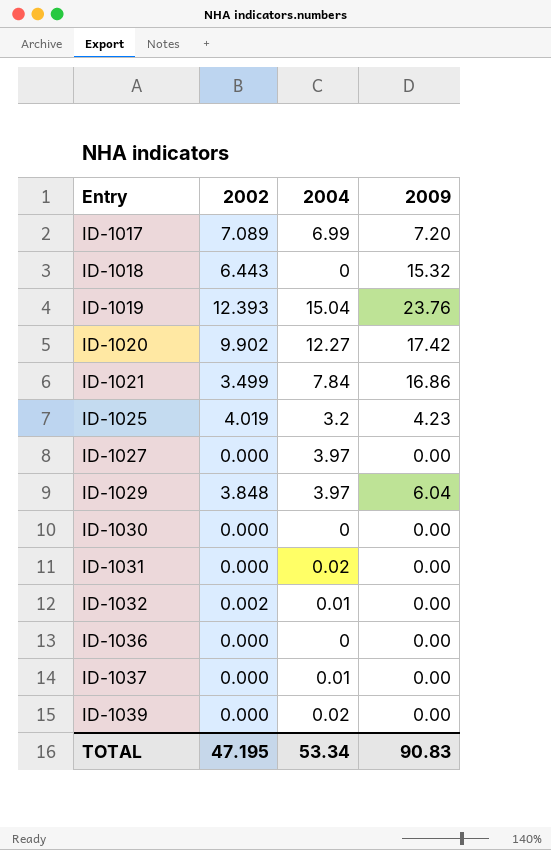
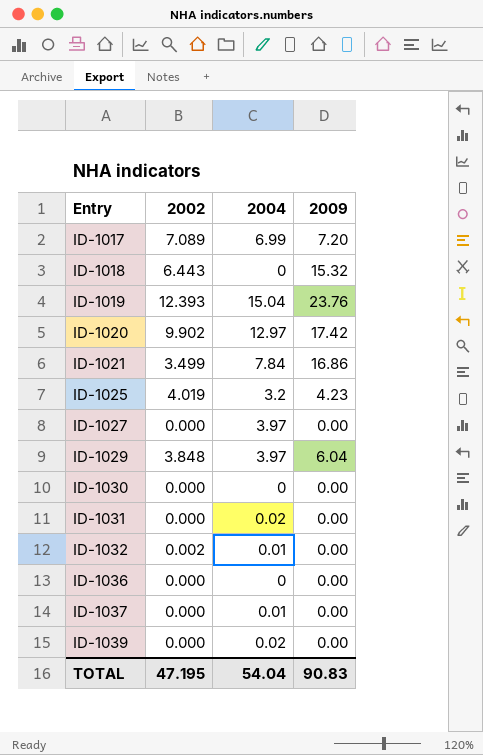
ID-1020 | 2004: 12.27 -> 12.97
TOTAL | 2004: 53.34 -> 54.04

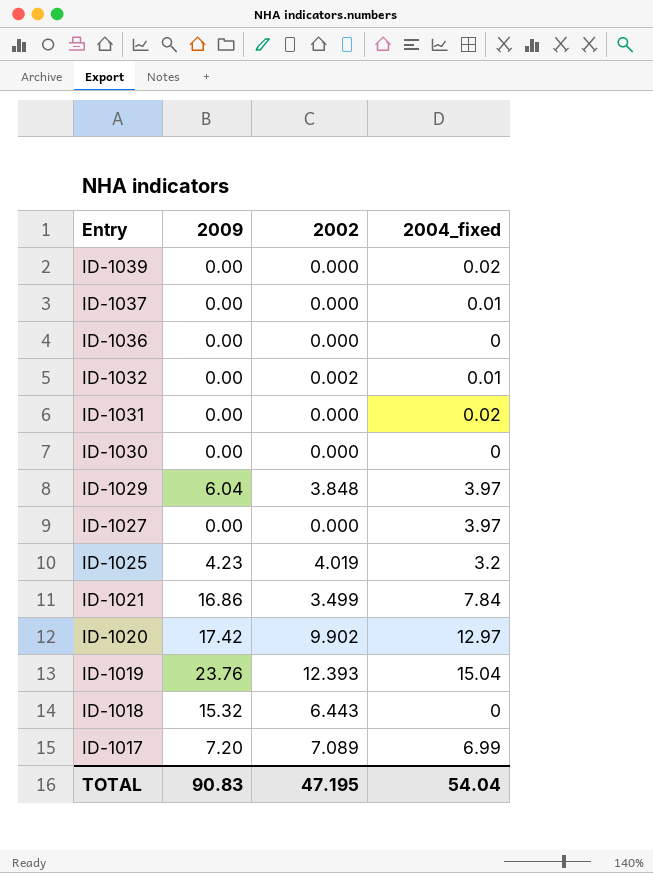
row order: Entry ascending -> Entry descending
column 2009 | position: 4 -> 2
column name: 2004 -> 2004_fixed

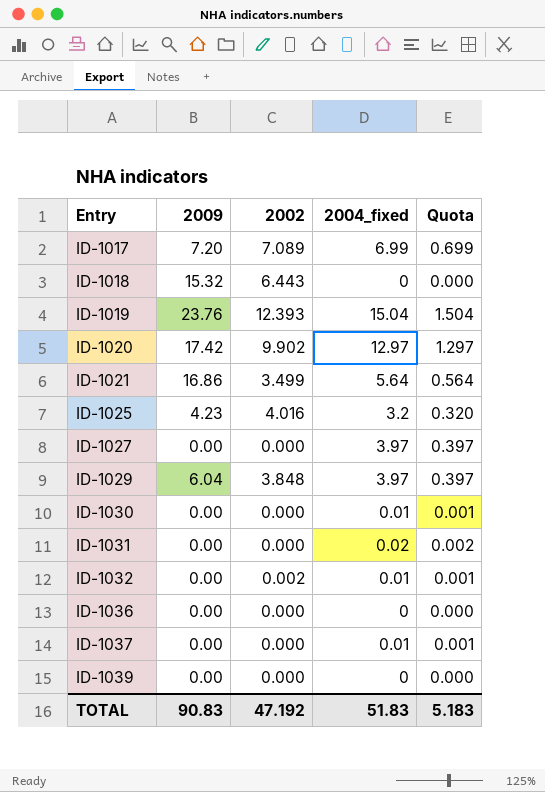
row order: Entry descending -> Entry ascending
column Quota | formula: none -> [2004_fixed] * 0.1
ID-1021 | 2004_fixed: 7.84 -> 5.64
ID-1025 | 2002: 4.019 -> 4.016
ID-1030 | 2004_fixed: 0 -> 0.01
ID-1039 | 2004_fixed: 0.02 -> 0
TOTAL | 2002: 47.195 -> 47.192
TOTAL | 2004_fixed: 54.04 -> 51.83

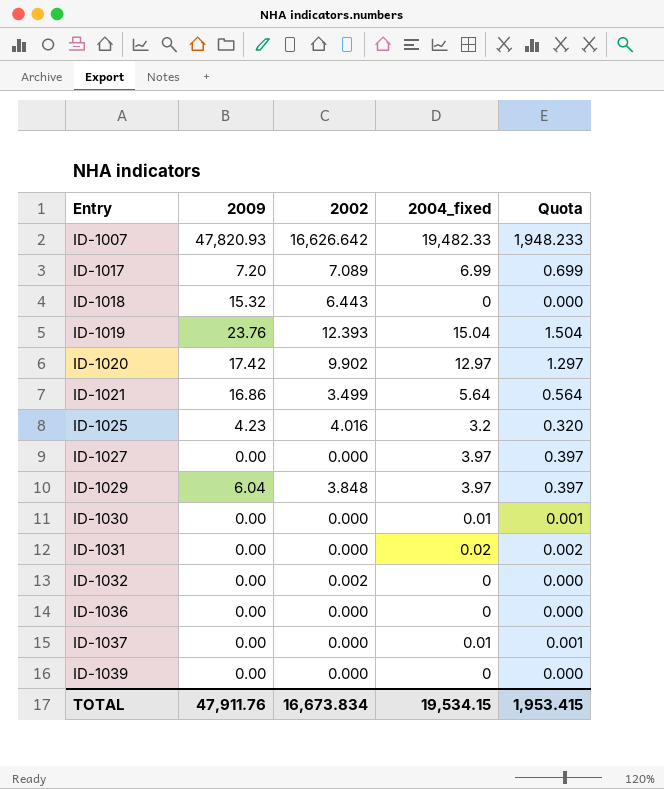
row ID-1007: none -> 47,820.93 | 16,626.642 | 19,482.33 | 1,948.233
ID-1032 | 2004_fixed: 0.01 -> 0
ID-1032 | Quota: 0.001 -> 0.000
TOTAL | 2009: 90.83 -> 47,911.76
TOTAL | 2002: 47.192 -> 16,673.834
TOTAL | 2004_fixed: 51.83 -> 19,534.15
TOTAL | Quota: 5.183 -> 1,953.415

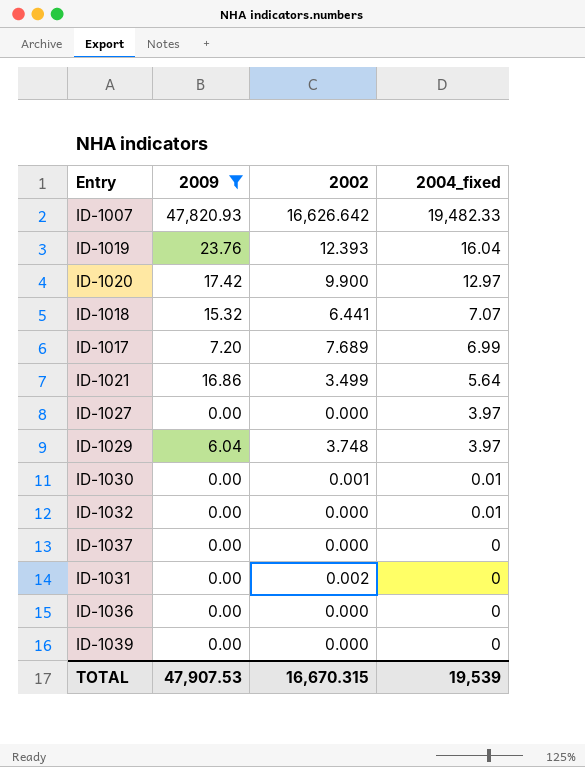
filter: none -> 2009 != 4.23
row order: Entry ascending -> 2004_fixed descending
column Quota | formula: [2004_fixed] * 0.1 -> none
ID-1019 | 2004_fixed: 15.04 -> 16.04
ID-1020 | 2002: 9.902 -> 9.900
ID-1018 | 2002: 6.443 -> 6.441
ID-1018 | 2004_fixed: 0 -> 7.07
ID-1017 | 2002: 7.089 -> 7.689
ID-1029 | 2002: 3.848 -> 3.748
ID-1030 | 2002: 0.000 -> 0.001
ID-1032 | 2002: 0.002 -> 0.000
ID-1032 | 2004_fixed: 0 -> 0.01
ID-1037 | 2004_fixed: 0.01 -> 0
ID-1031 | 2002: 0.000 -> 0.002
ID-1031 | 2004_fixed: 0.02 -> 0
TOTAL | 2009: 47,911.76 -> 47,907.53
TOTAL | 2002: 16,673.834 -> 16,670.315
TOTAL | 2004_fixed: 19,534.15 -> 19,539

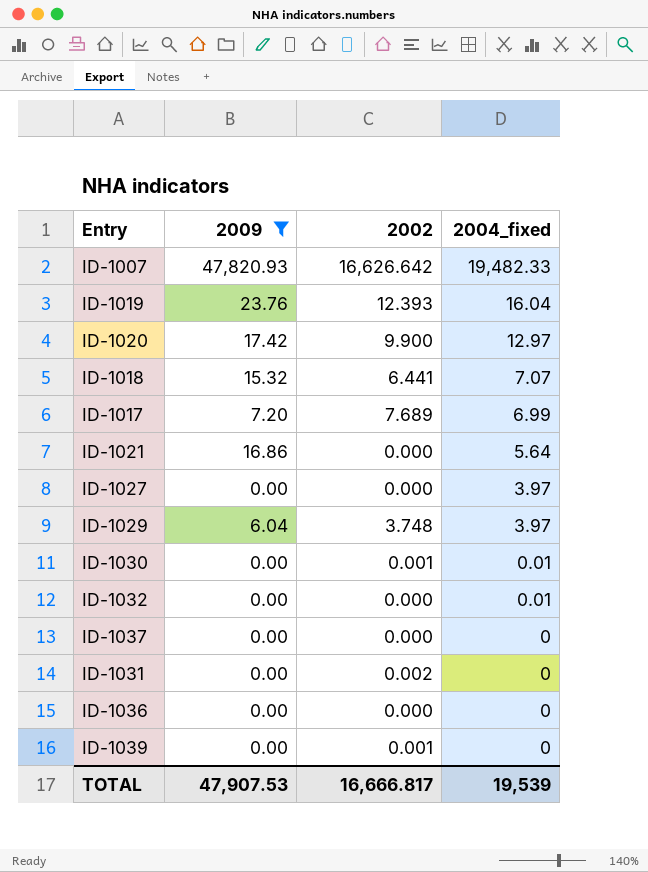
ID-1021 | 2002: 3.499 -> 0.000
ID-1039 | 2002: 0.000 -> 0.001
TOTAL | 2002: 16,670.315 -> 16,666.817

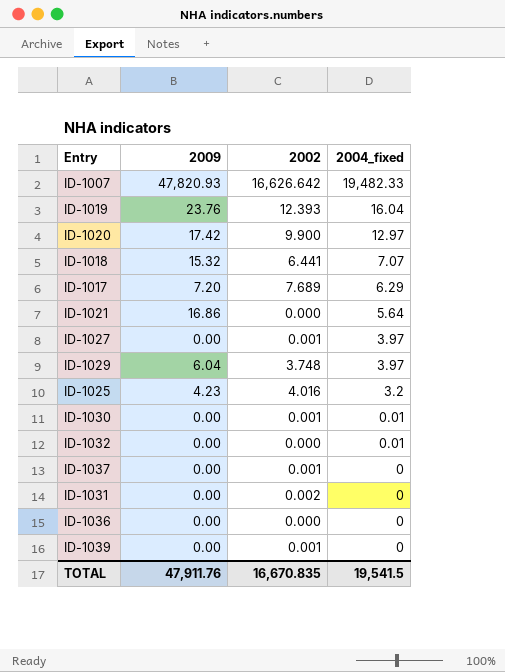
filter: 2009 != 4.23 -> none
ID-1017 | 2004_fixed: 6.99 -> 6.29
ID-1027 | 2002: 0.000 -> 0.001
ID-1037 | 2002: 0.000 -> 0.001
TOTAL | 2009: 47,907.53 -> 47,911.76
TOTAL | 2002: 16,666.817 -> 16,670.835
TOTAL | 2004_fixed: 19,539 -> 19,541.5

